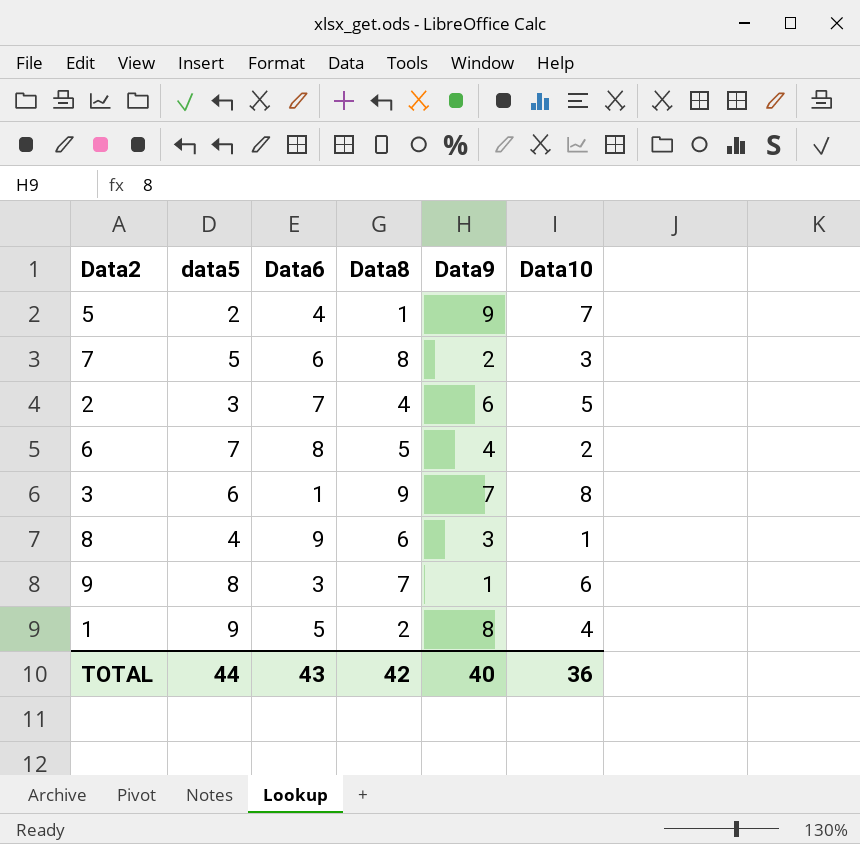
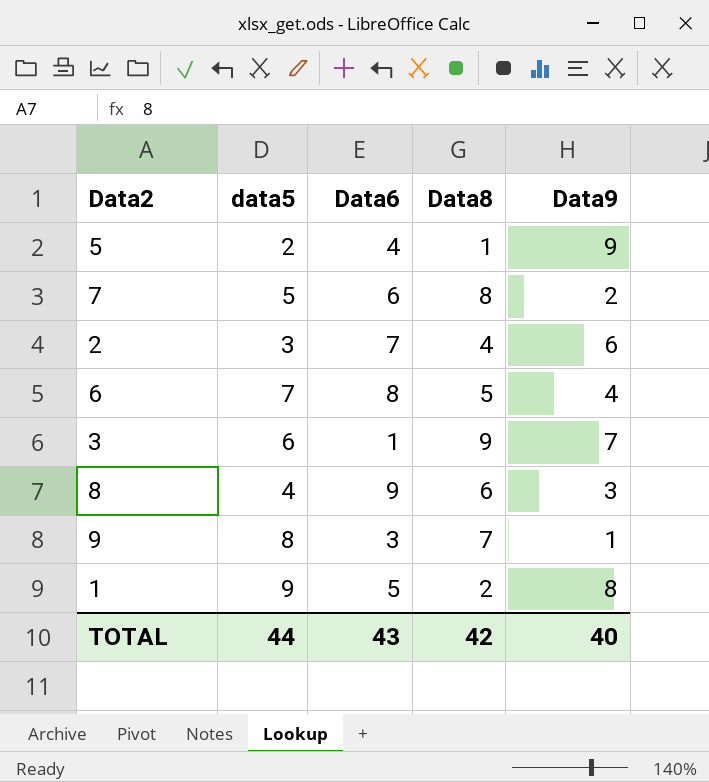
column Data10 | position: 6 -> none

